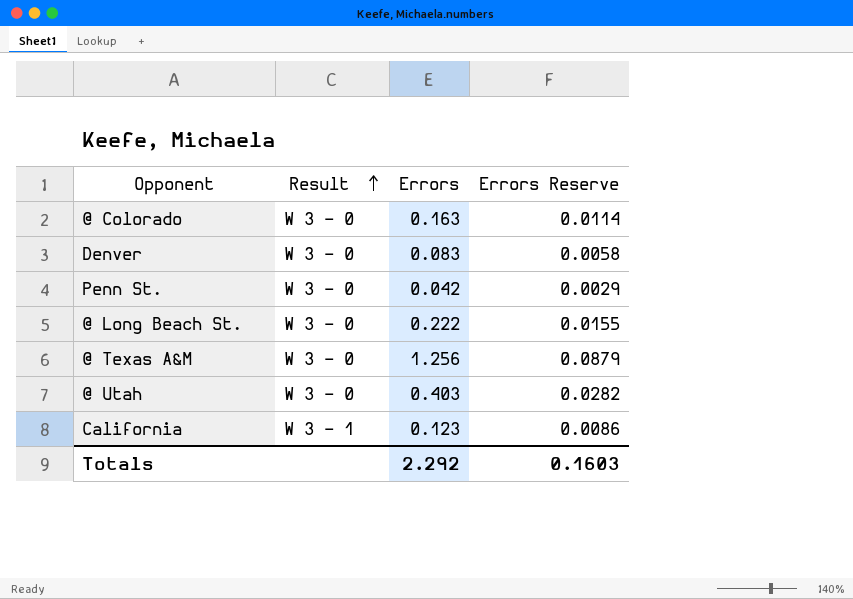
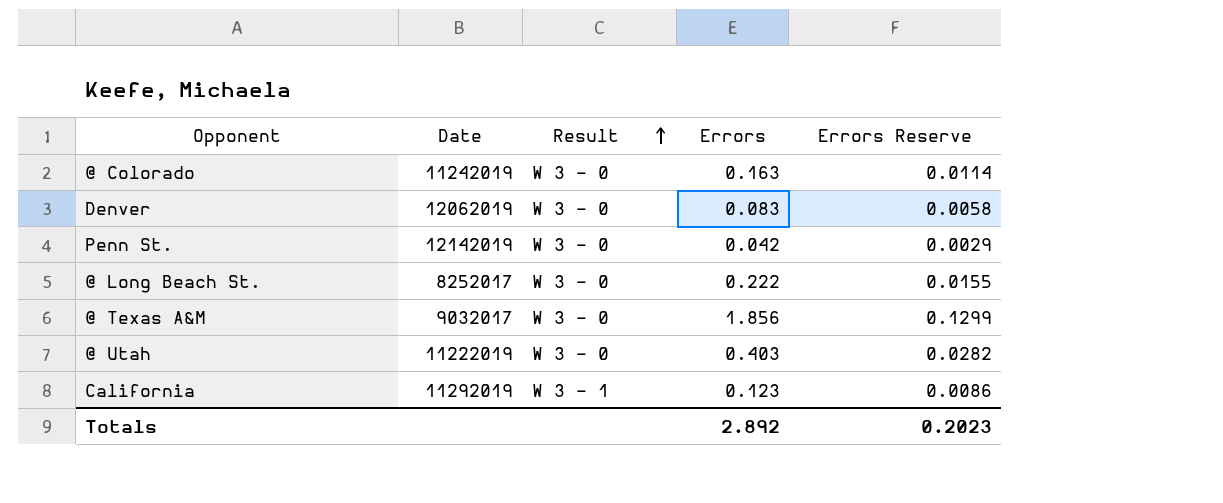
column Date | position: none -> 2
@ Texas A&M | Errors: 1.256 -> 1.856
@ Texas A&M | Errors Reserve: 0.0879 -> 0.1299
Totals | Errors: 2.292 -> 2.892
Totals | Errors Reserve: 0.1603 -> 0.2023

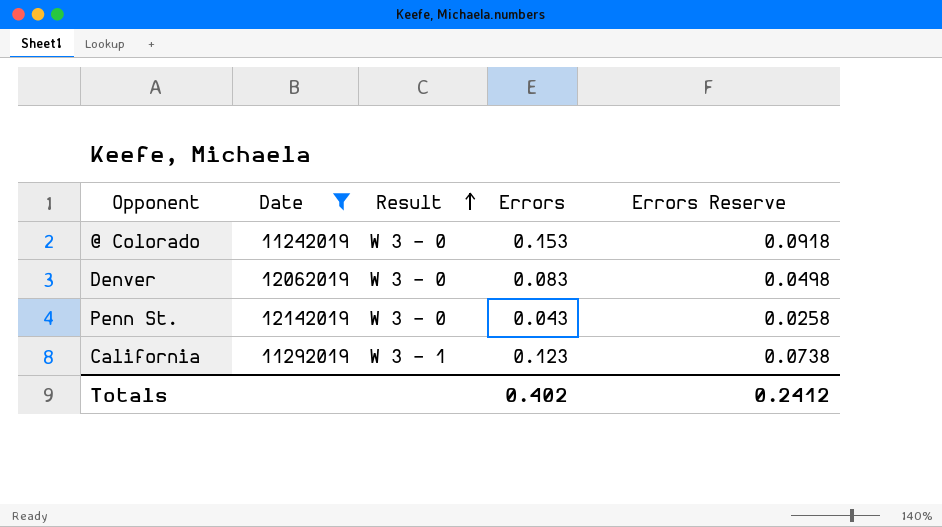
filter: none -> Date >= 11242019
column Errors Reserve | formula: [Errors] * 0.07 -> [Errors] * 0.6
@ Colorado | Errors: 0.163 -> 0.153
Penn St. | Errors: 0.042 -> 0.043
Totals | Errors: 2.892 -> 0.402
Totals | Errors Reserve: 0.2023 -> 0.2412

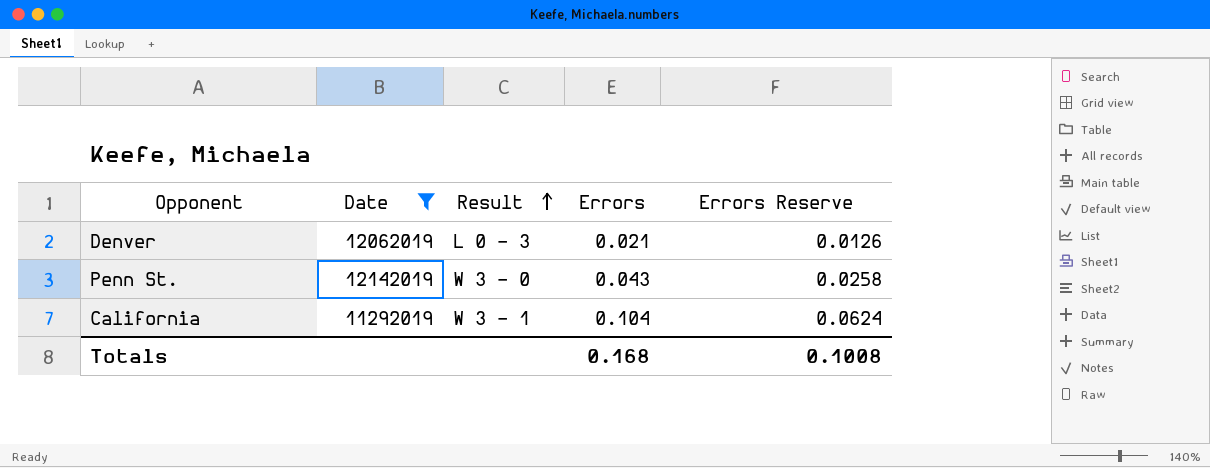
row @ Colorado: 11242019 | W 3 - 0 | 0.153 | 0.0918 -> none
Denver | Result: W 3 - 0 -> L 0 - 3
Denver | Errors: 0.083 -> 0.021
Denver | Errors Reserve: 0.0498 -> 0.0126
California | Errors: 0.123 -> 0.104
California | Errors Reserve: 0.0738 -> 0.0624
Totals | Errors: 0.402 -> 0.168
Totals | Errors Reserve: 0.2412 -> 0.1008

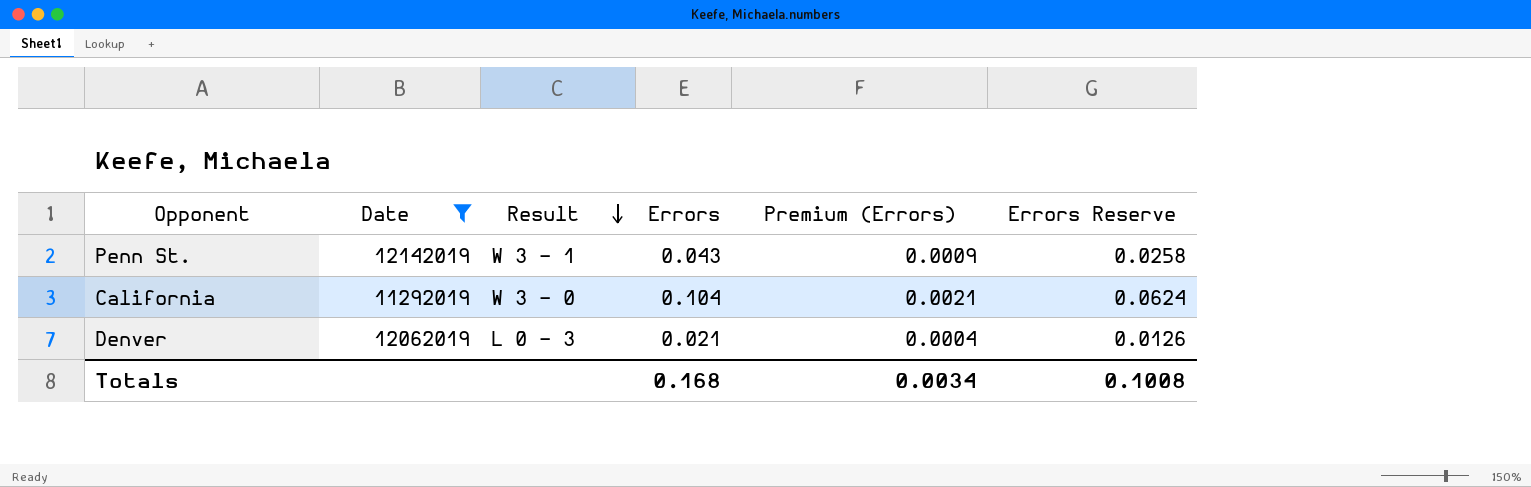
row order: Result ascending -> Result descending
column Premium (Errors) | formula: none -> [Errors] * 0.02
Penn St. | Result: W 3 - 0 -> W 3 - 1
California | Result: W 3 - 1 -> W 3 - 0

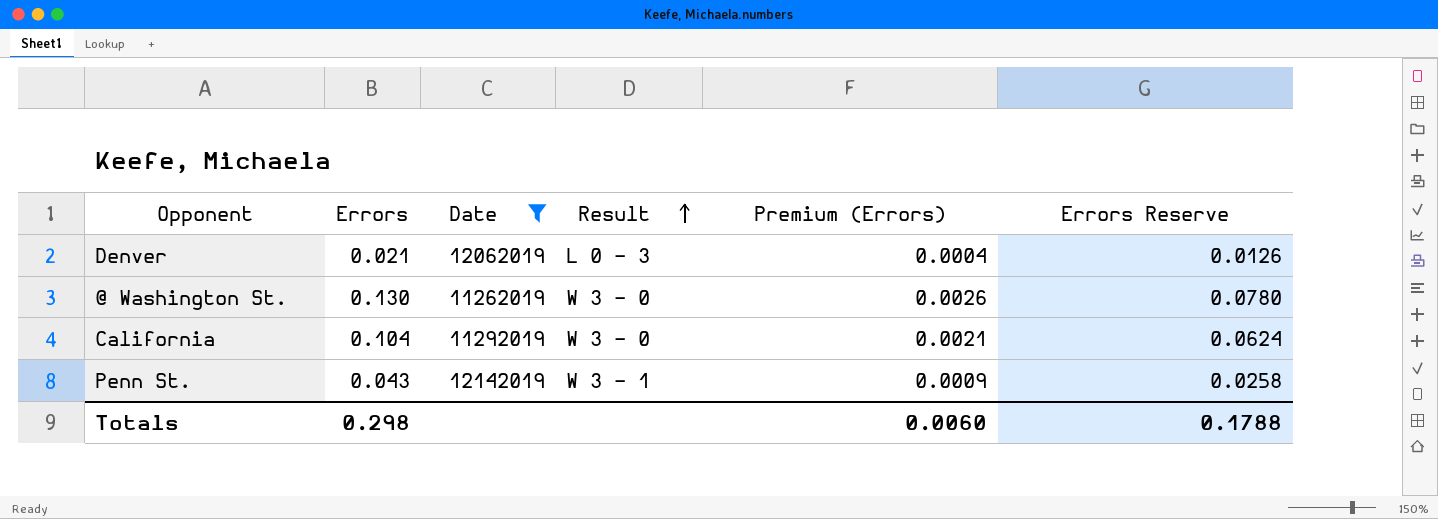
row order: Result descending -> Result ascending
column Errors | position: 4 -> 2
row @ Washington St.: none -> 0.130 | 11262019 | W 3 - 0 | 0.0026 | 0.0780
Totals | Errors: 0.168 -> 0.298
Totals | Premium (Errors): 0.0034 -> 0.0060
Totals | Errors Reserve: 0.1008 -> 0.1788

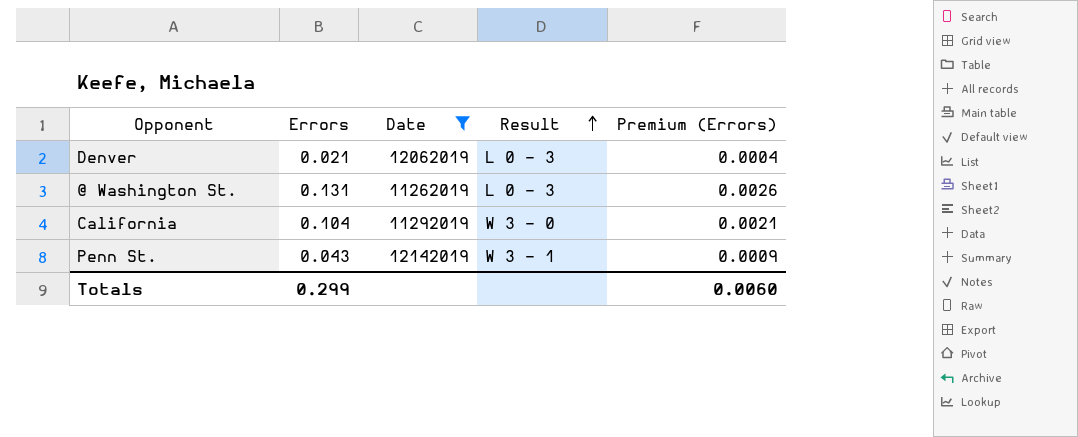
column Errors Reserve | formula: [Errors] * 0.6 -> none
@ Washington St. | Errors: 0.130 -> 0.131
@ Washington St. | Result: W 3 - 0 -> L 0 - 3
Totals | Errors: 0.298 -> 0.299

